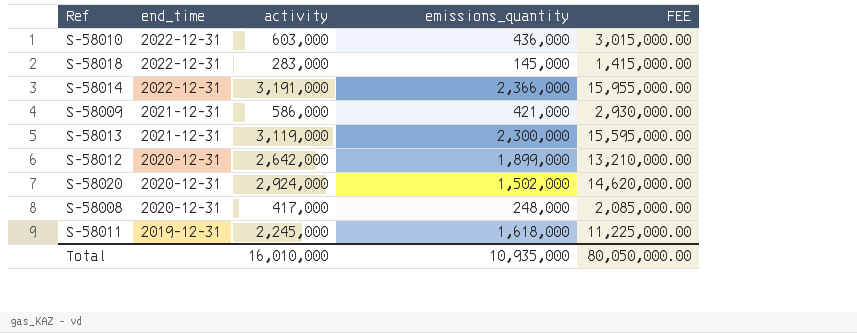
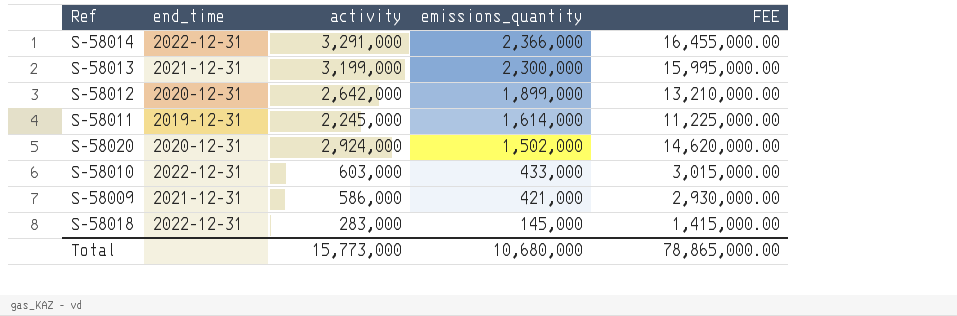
row order: end_time descending -> emissions_quantity descending
row S-58008: 2020-12-31 | 417,000 | 248,000 | 2,085,000.00 -> none
S-58014 | activity: 3,191,000 -> 3,291,000
S-58014 | FEE: 15,955,000.00 -> 16,455,000.00
S-58013 | activity: 3,119,000 -> 3,199,000
S-58013 | FEE: 15,595,000.00 -> 15,995,000.00
S-58011 | emissions_quantity: 1,618,000 -> 1,614,000
S-58010 | emissions_quantity: 436,000 -> 433,000
Total | activity: 16,010,000 -> 15,773,000
Total | emissions_quantity: 10,935,000 -> 10,680,000
Total | FEE: 80,050,000.00 -> 78,865,000.00

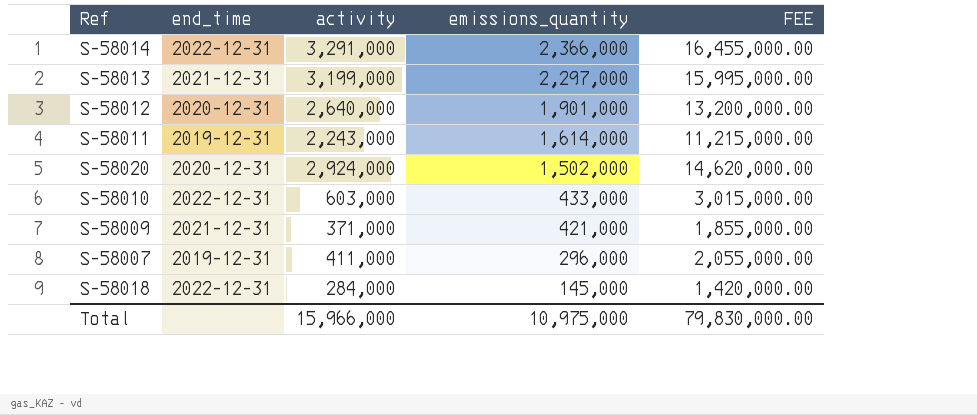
S-58013 | emissions_quantity: 2,300,000 -> 2,297,000
S-58012 | activity: 2,642,000 -> 2,640,000
S-58012 | emissions_quantity: 1,899,000 -> 1,901,000
S-58012 | FEE: 13,210,000.00 -> 13,200,000.00
S-58011 | activity: 2,245,000 -> 2,243,000
S-58011 | FEE: 11,225,000.00 -> 11,215,000.00
S-58009 | activity: 586,000 -> 371,000
S-58009 | FEE: 2,930,000.00 -> 1,855,000.00
row S-58007: none -> 2019-12-31 | 411,000 | 296,000 | 2,055,000.00
S-58018 | activity: 283,000 -> 284,000
S-58018 | FEE: 1,415,000.00 -> 1,420,000.00
Total | activity: 15,773,000 -> 15,966,000
Total | emissions_quantity: 10,680,000 -> 10,975,000
Total | FEE: 78,865,000.00 -> 79,830,000.00

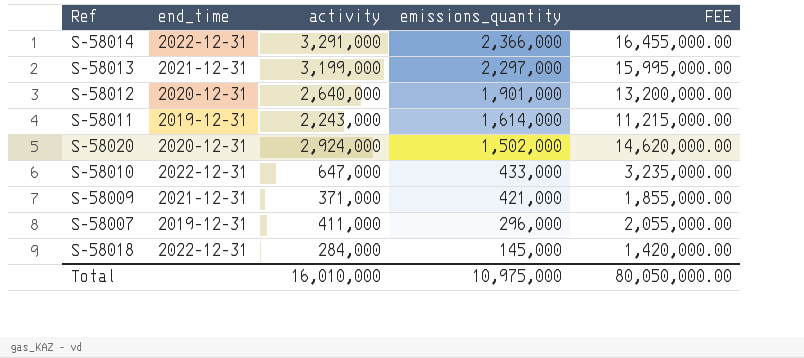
S-58010 | activity: 603,000 -> 647,000
S-58010 | FEE: 3,015,000.00 -> 3,235,000.00
Total | activity: 15,966,000 -> 16,010,000
Total | FEE: 79,830,000.00 -> 80,050,000.00

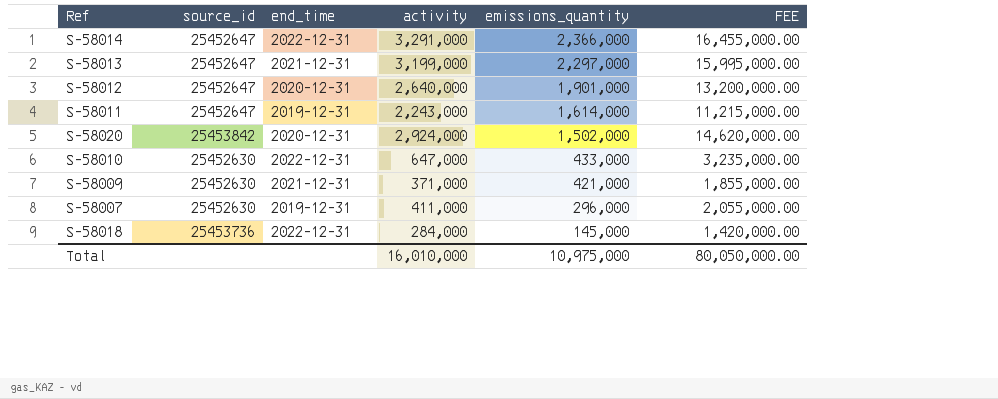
column source_id | position: none -> 2

